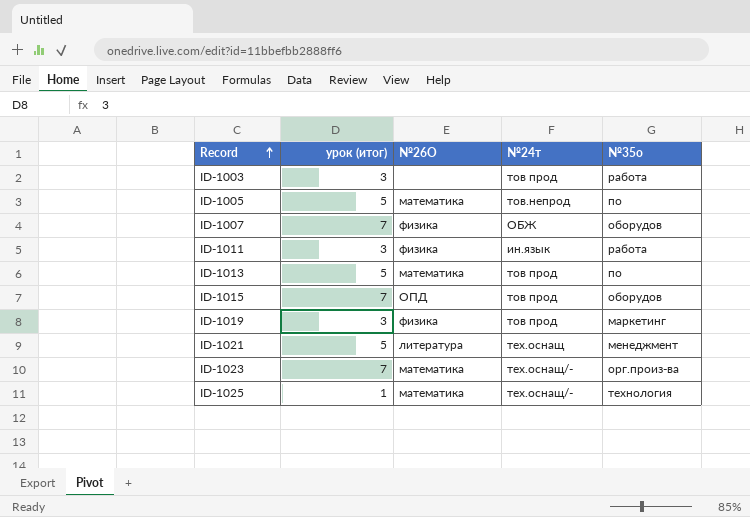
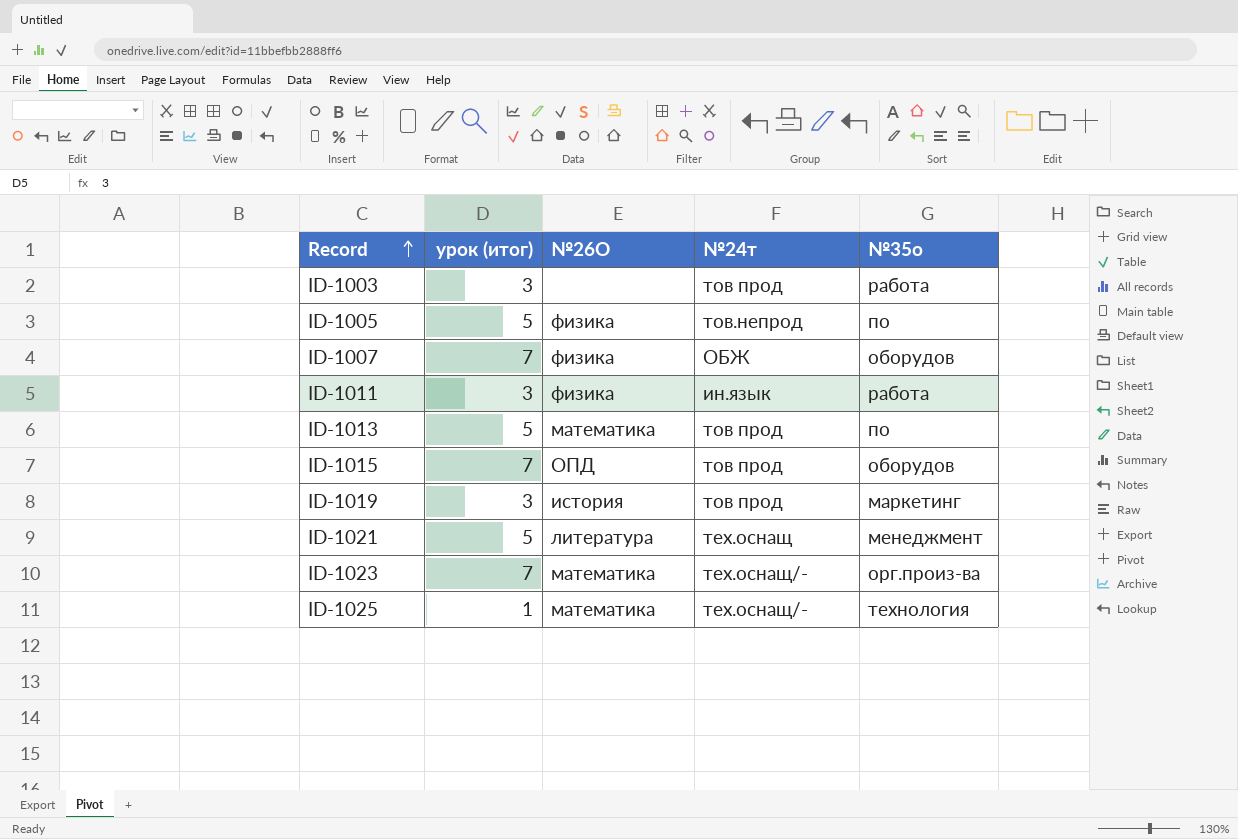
ID-1005 | №26О: математика -> физика
ID-1019 | №26О: физика -> история

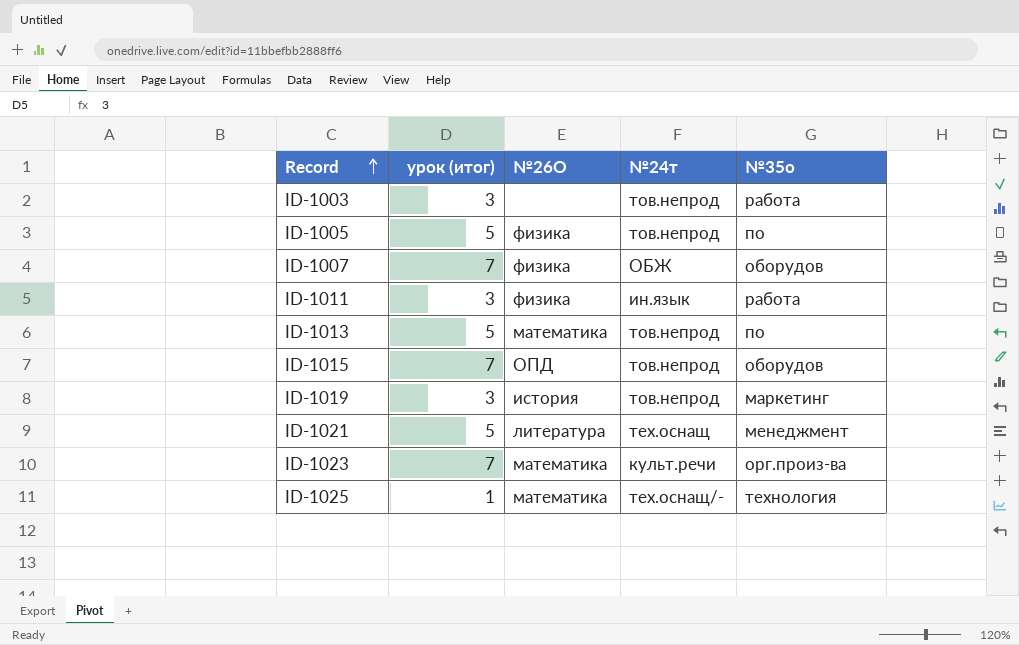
ID-1003 | №24т: тов прод -> тов.непрод
ID-1013 | №24т: тов прод -> тов.непрод
ID-1015 | №24т: тов прод -> тов.непрод
ID-1019 | №24т: тов прод -> тов.непрод
ID-1023 | №24т: тех.оснащ/- -> культ.речи

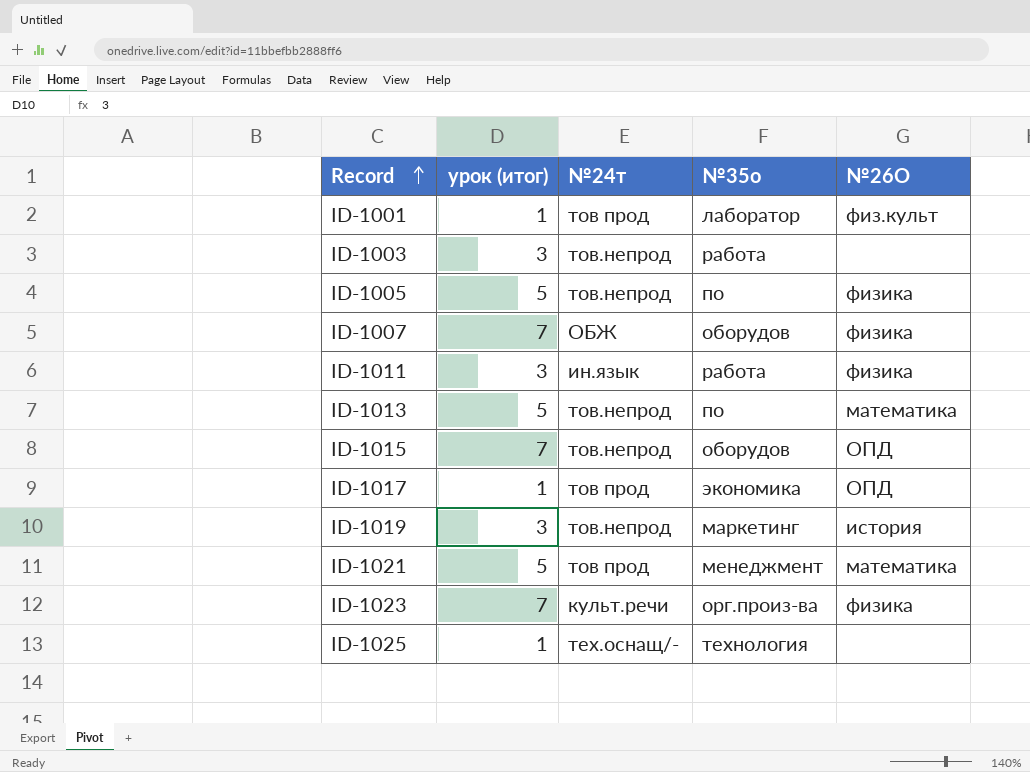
column №26О | position: 3 -> 5
row ID-1001: none -> 1 | тов прод | лаборатор | физ.культ
row ID-1017: none -> 1 | тов прод | экономика | ОПД
ID-1021 | №24т: тех.оснащ -> тов прод
ID-1021 | №26О: литература -> математика
ID-1023 | №26О: математика -> физика
ID-1025 | №26О: математика -> none

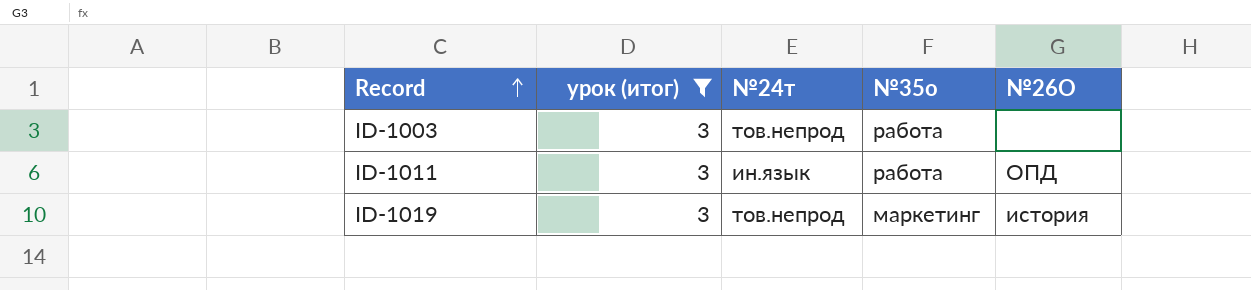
filter: none -> урок (итог) = 3
ID-1011 | №26О: физика -> ОПД

